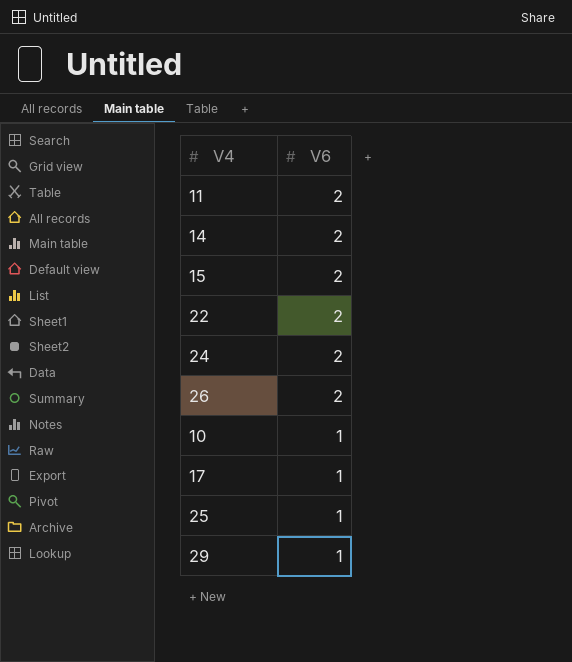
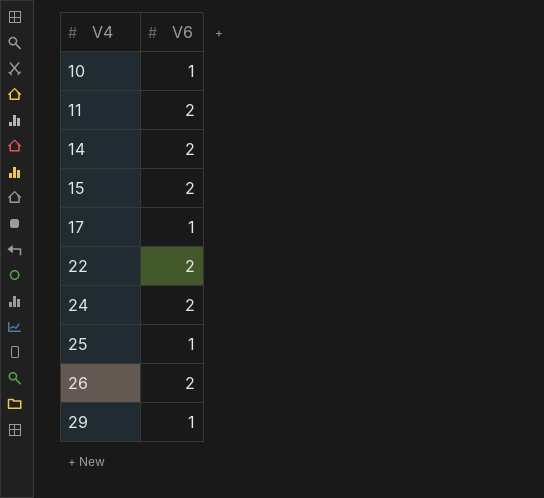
row order: V6 descending -> V4 ascending

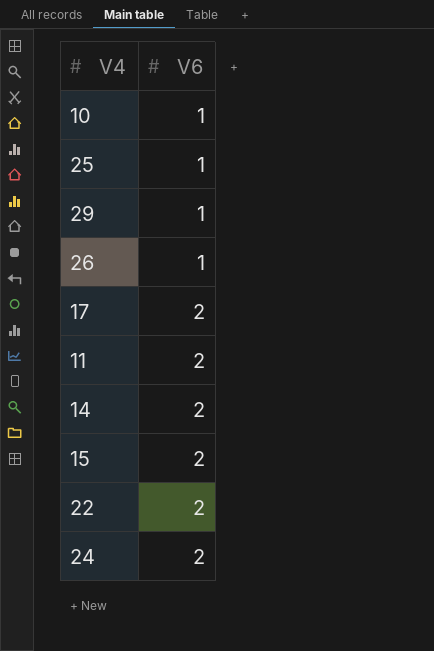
row order: V4 ascending -> V6 ascending
26 | V6: 2 -> 1
17 | V6: 1 -> 2

